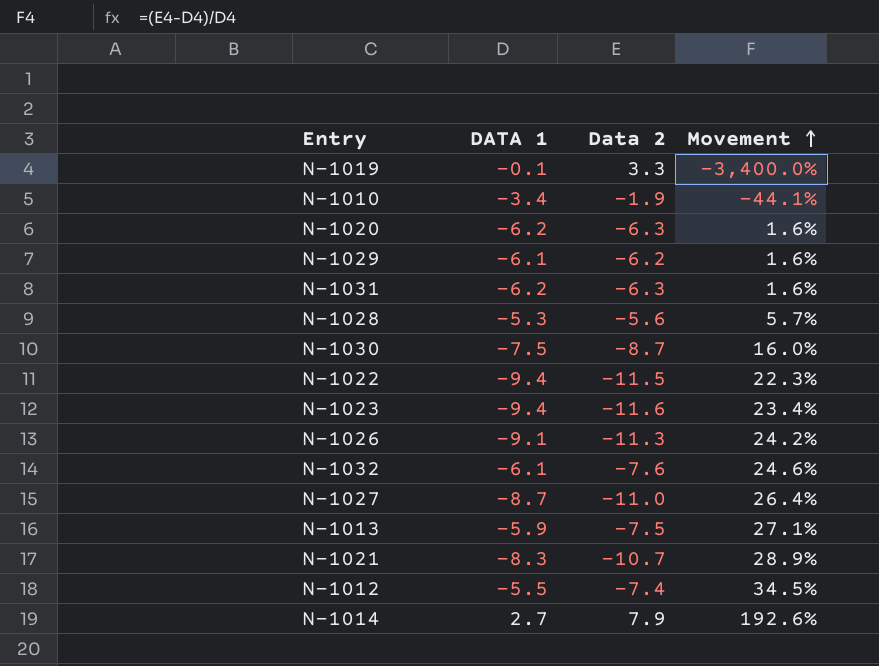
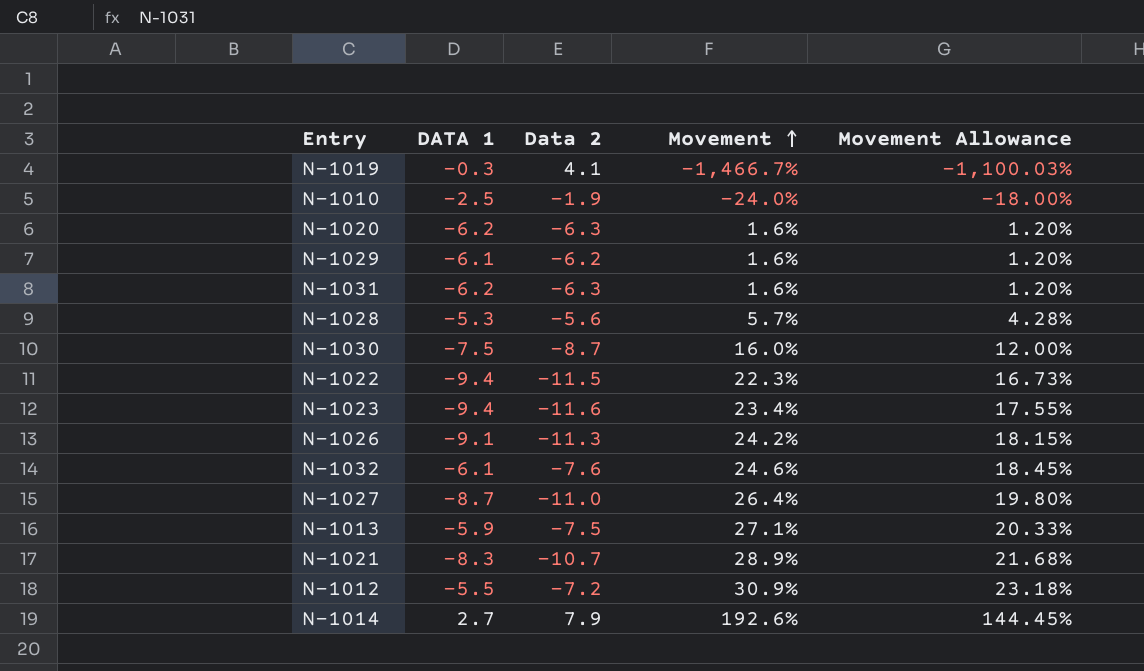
column Movement Allowance | formula: none -> [Movement] * 0.75
N-1019 | DATA 1: -0.1 -> -0.3
N-1019 | Data 2: 3.3 -> 4.1
N-1019 | Movement: -3,400.0% -> -1,466.7%
N-1010 | DATA 1: -3.4 -> -2.5
N-1010 | Movement: -44.1% -> -24.0%
N-1012 | Data 2: -7.4 -> -7.2
N-1012 | Movement: 34.5% -> 30.9%

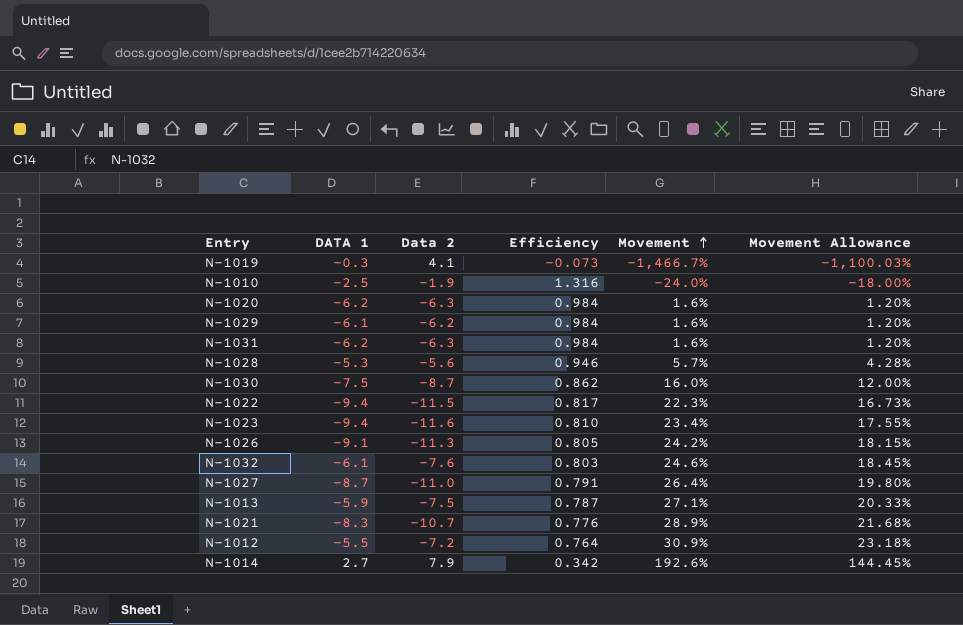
column Efficiency | formula: none -> [DATA 1] / [Data 2]

